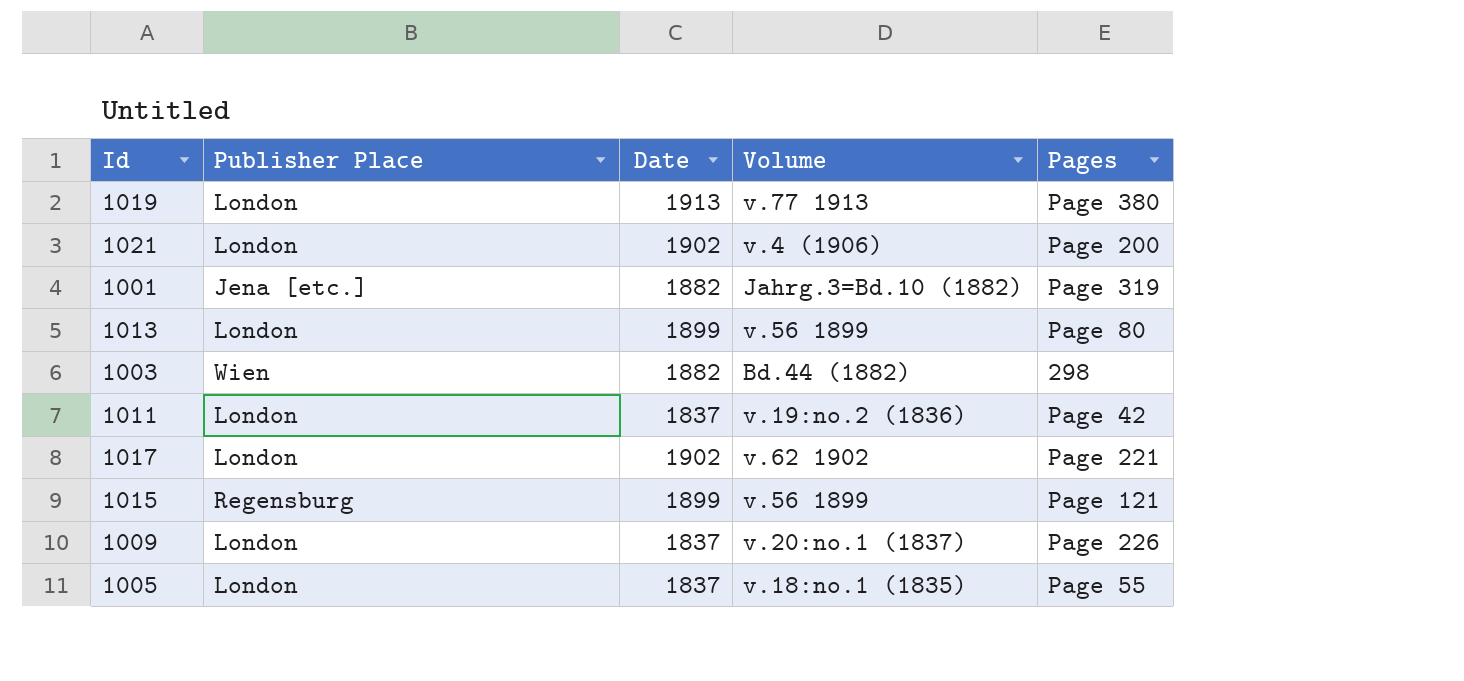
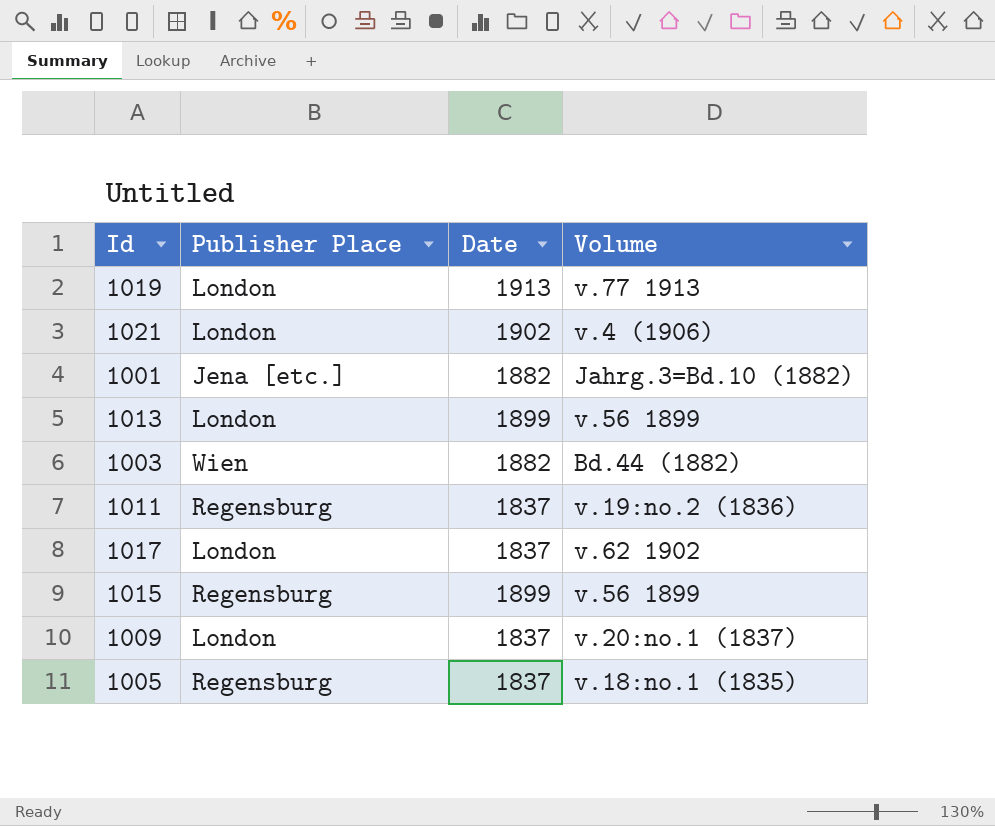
column Pages | position: 5 -> none
1011 | Publisher Place: London -> Regensburg
1017 | Date: 1902 -> 1837
1005 | Publisher Place: London -> Regensburg

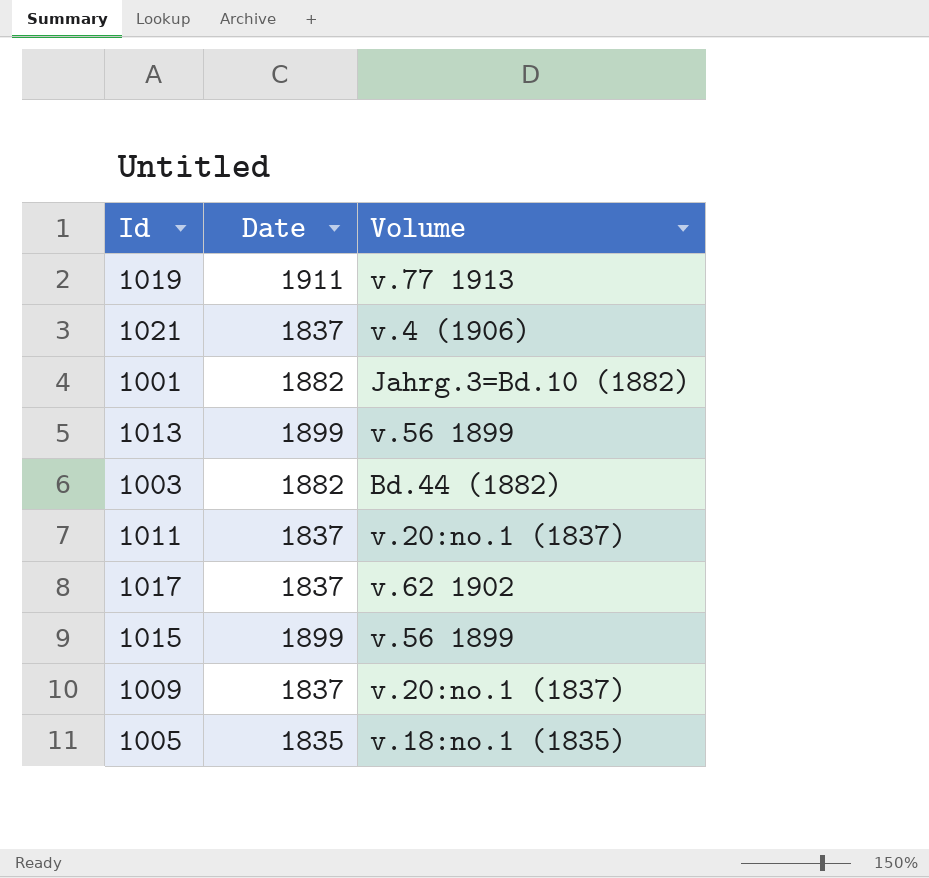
column Publisher Place | position: 2 -> none
1019 | Date: 1913 -> 1911
1021 | Date: 1902 -> 1837
1011 | Volume: v.19:no.2 (1836) -> v.20:no.1 (1837)
1005 | Date: 1837 -> 1835

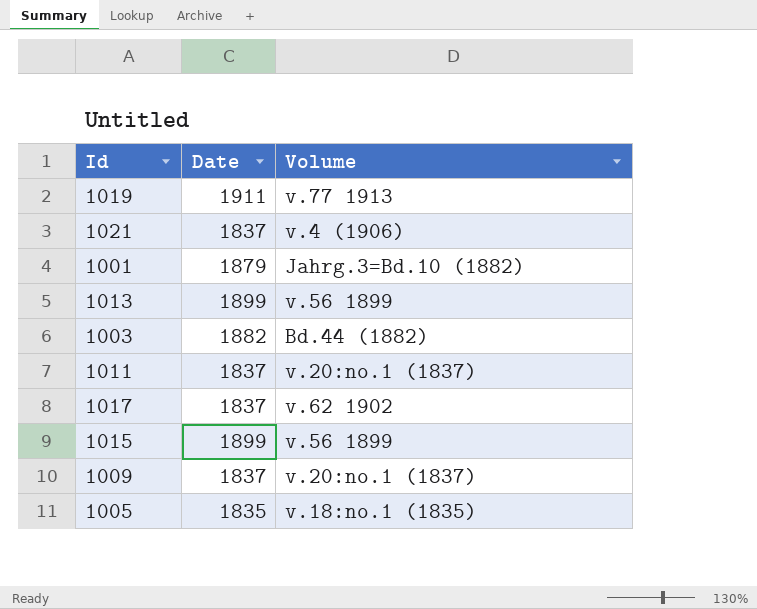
1001 | Date: 1882 -> 1879

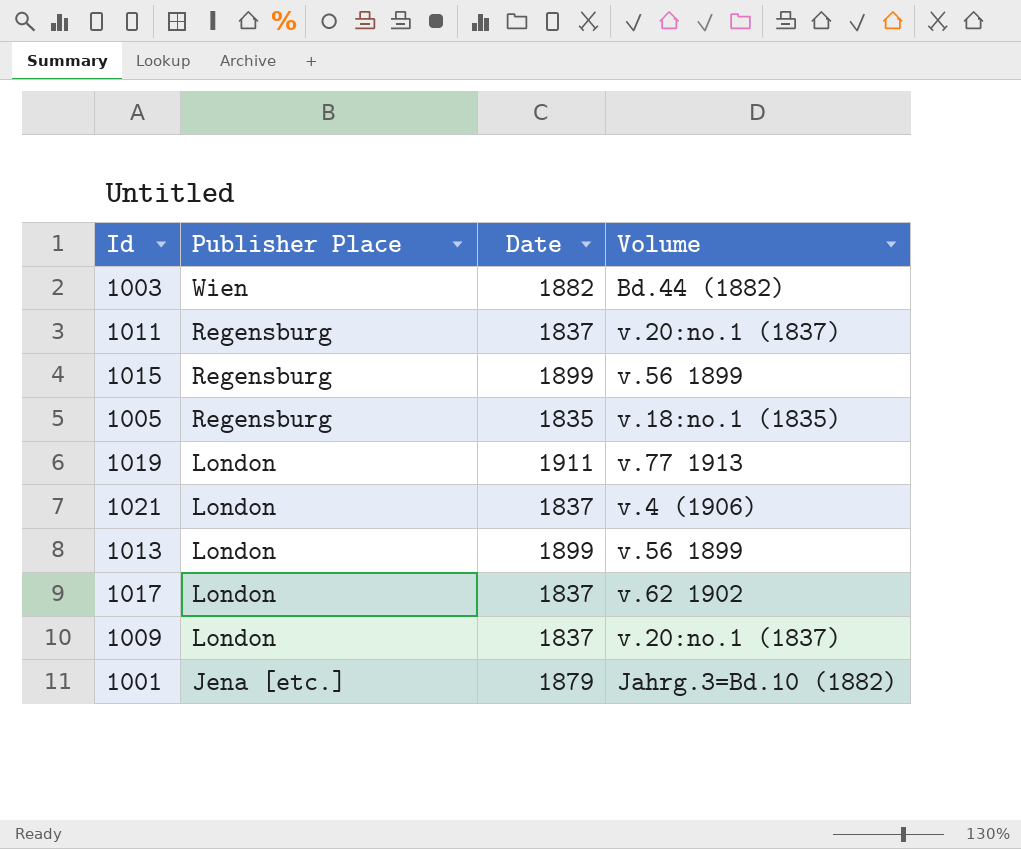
row order: none -> Publisher Place descending
column Publisher Place | position: none -> 2

